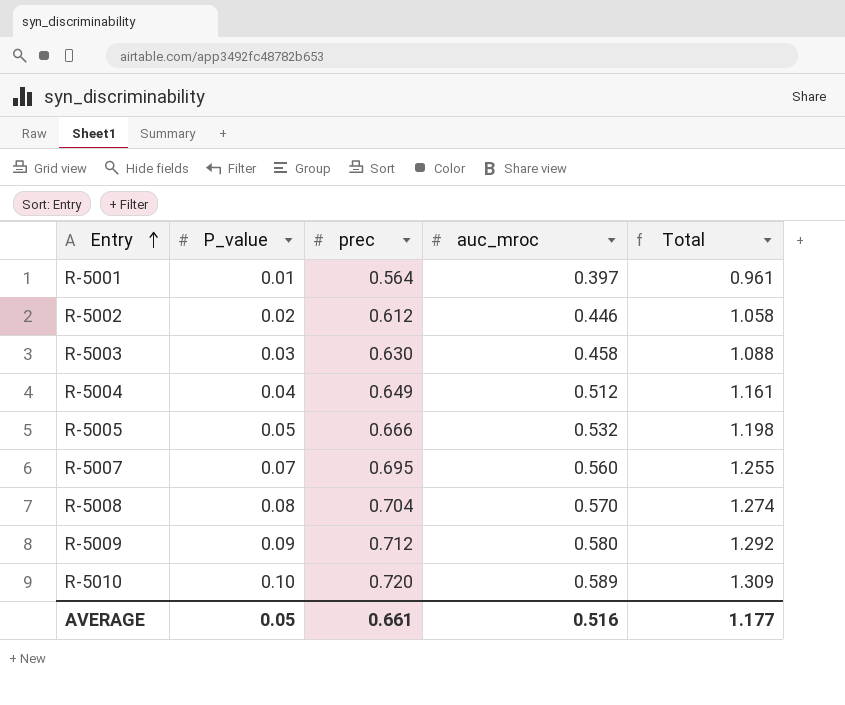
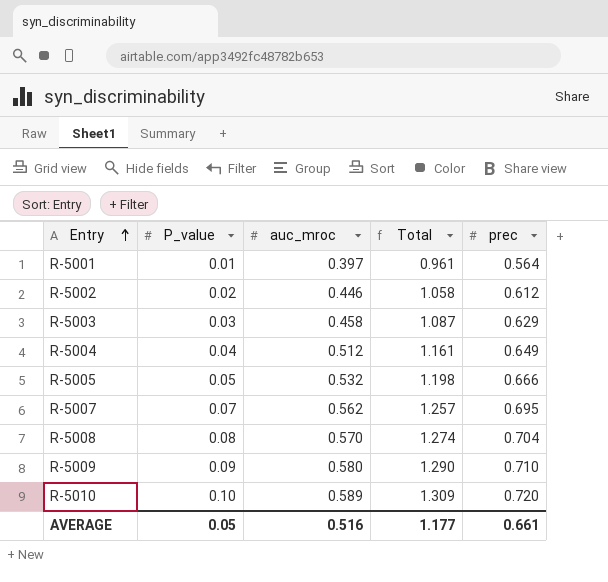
column prec | position: 3 -> 5
R-5003 | Total: 1.088 -> 1.087
R-5003 | prec: 0.630 -> 0.629
R-5007 | auc_mroc: 0.560 -> 0.562
R-5007 | Total: 1.255 -> 1.257
R-5009 | Total: 1.292 -> 1.290
R-5009 | prec: 0.712 -> 0.710

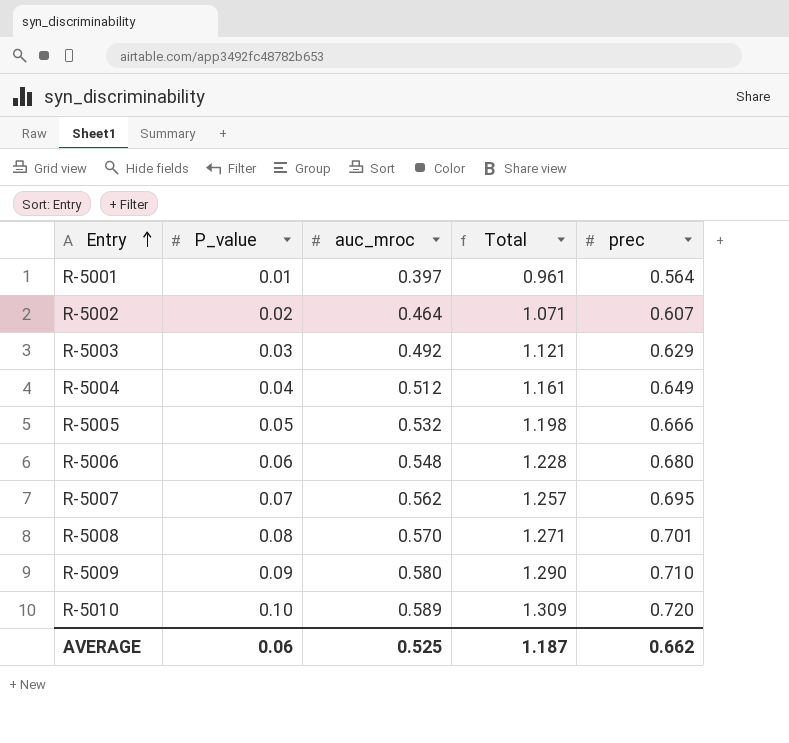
R-5002 | auc_mroc: 0.446 -> 0.464
R-5002 | Total: 1.058 -> 1.071
R-5002 | prec: 0.612 -> 0.607
R-5003 | auc_mroc: 0.458 -> 0.492
R-5003 | Total: 1.087 -> 1.121
row R-5006: none -> 0.06 | 0.548 | 1.228 | 0.680
R-5008 | Total: 1.274 -> 1.271
R-5008 | prec: 0.704 -> 0.701
AVERAGE | P_value: 0.05 -> 0.06
AVERAGE | auc_mroc: 0.516 -> 0.525
AVERAGE | Total: 1.177 -> 1.187
AVERAGE | prec: 0.661 -> 0.662

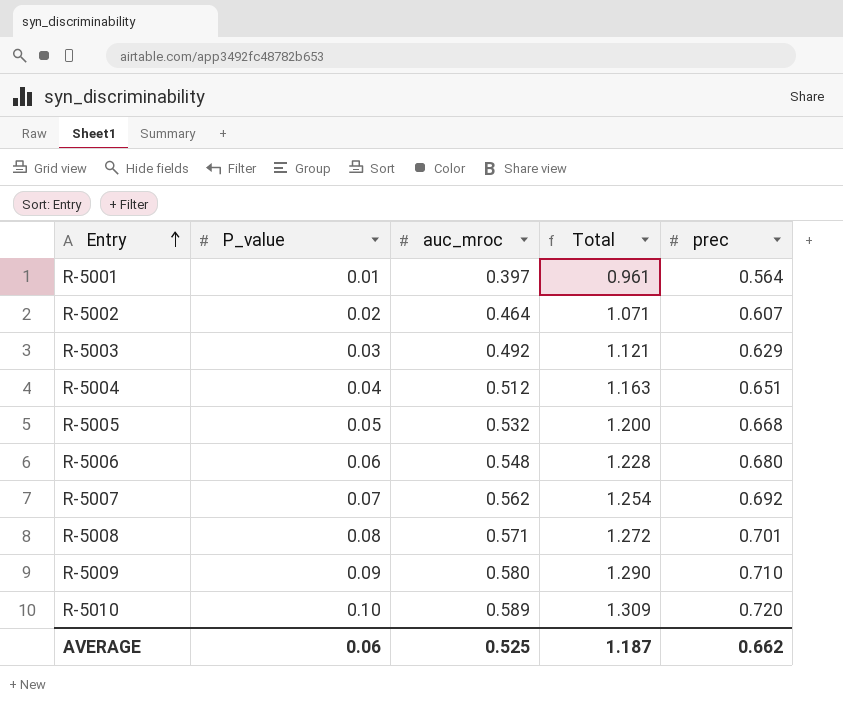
R-5004 | Total: 1.161 -> 1.163
R-5004 | prec: 0.649 -> 0.651
R-5005 | Total: 1.198 -> 1.200
R-5005 | prec: 0.666 -> 0.668
R-5007 | Total: 1.257 -> 1.254
R-5007 | prec: 0.695 -> 0.692
R-5008 | auc_mroc: 0.570 -> 0.571
R-5008 | Total: 1.271 -> 1.272

